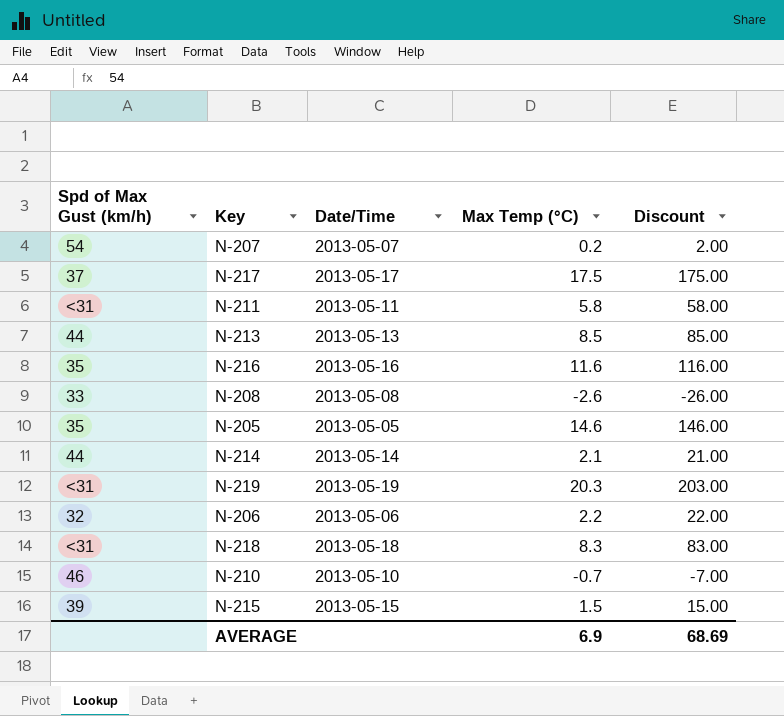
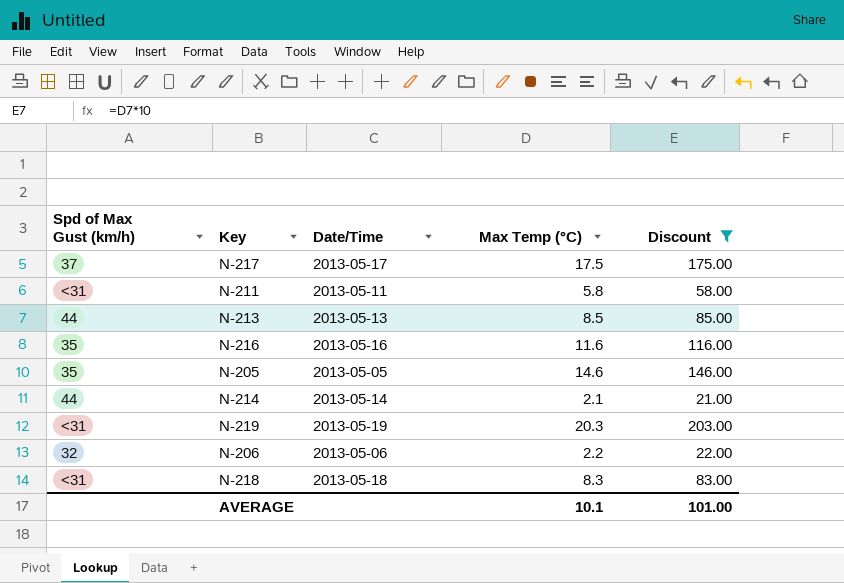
filter: none -> Discount >= 21.00
AVERAGE | Max Temp (°C): 6.9 -> 10.1
AVERAGE | Discount: 68.69 -> 101.00

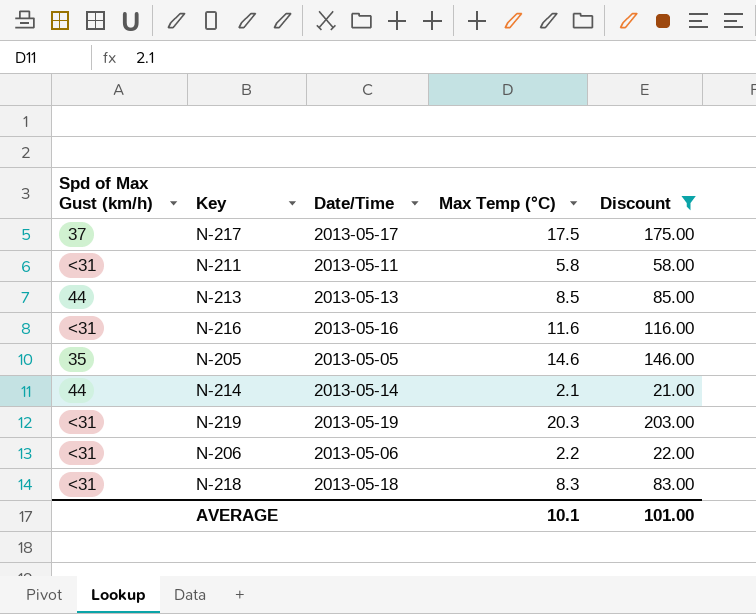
N-216 | Spd of Max Gust (km/h): 35 -> <31
N-206 | Spd of Max Gust (km/h): 32 -> <31

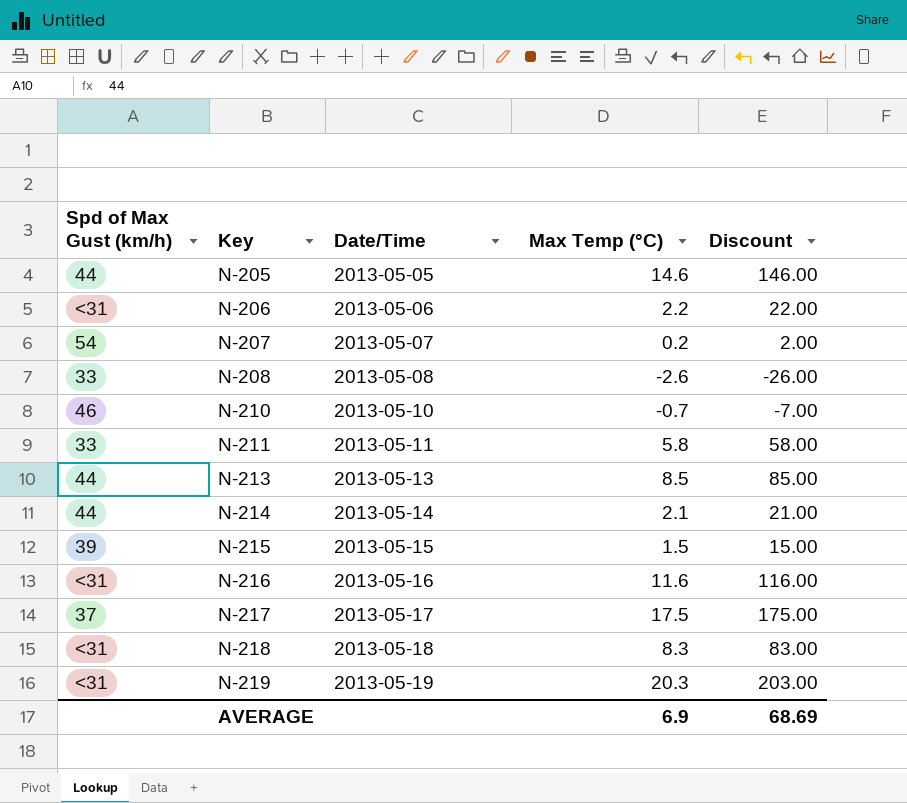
filter: Discount >= 21.00 -> none
row order: none -> Key ascending
N-205 | Spd of Max Gust (km/h): 35 -> 44
N-211 | Spd of Max Gust (km/h): <31 -> 33
AVERAGE | Max Temp (°C): 10.1 -> 6.9
AVERAGE | Discount: 101.00 -> 68.69

